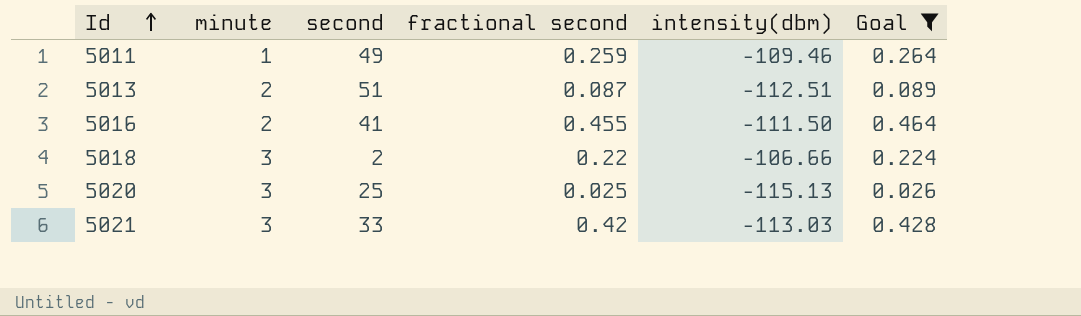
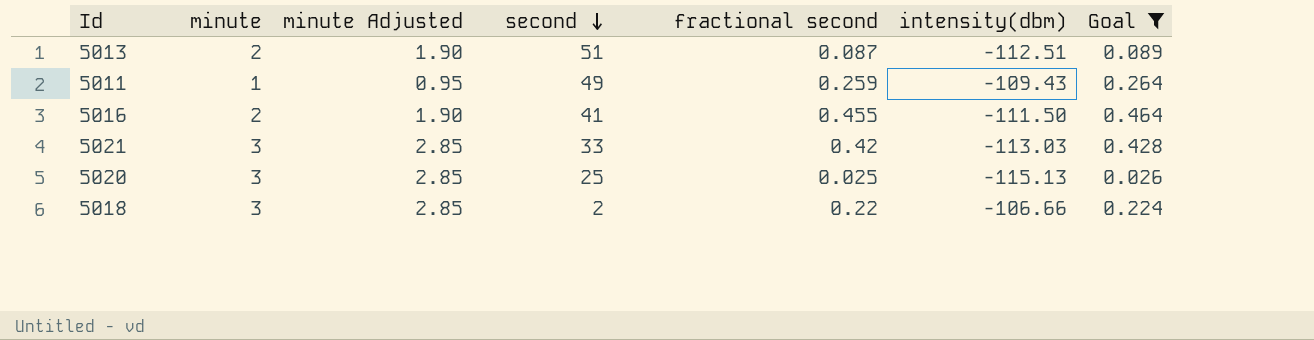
row order: Id ascending -> second descending
column minute Adjusted | formula: none -> [minute] * 0.95
5011 | intensity(dbm): -109.46 -> -109.43

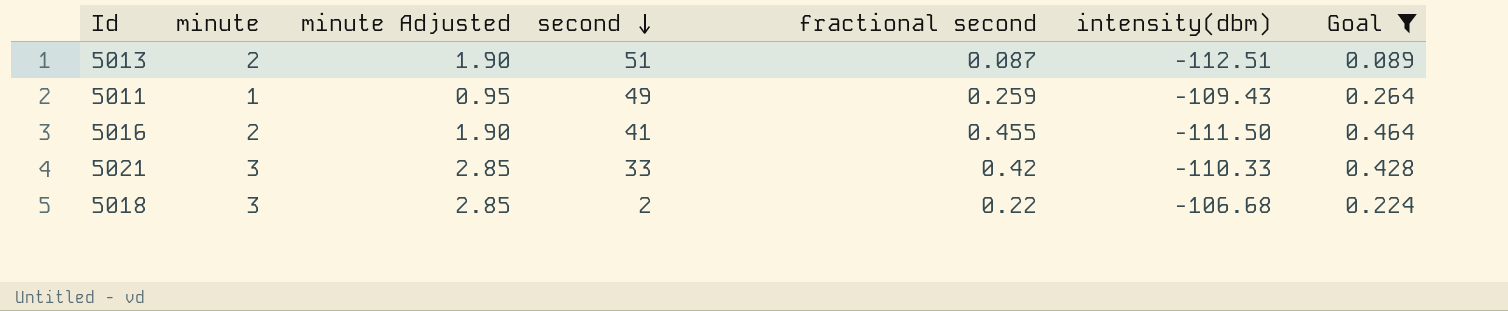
row 5020: 3 | 2.85 | 25 | 0.025 | -115.13 | 0.026 -> none
5021 | intensity(dbm): -113.03 -> -110.33
5018 | intensity(dbm): -106.66 -> -106.68

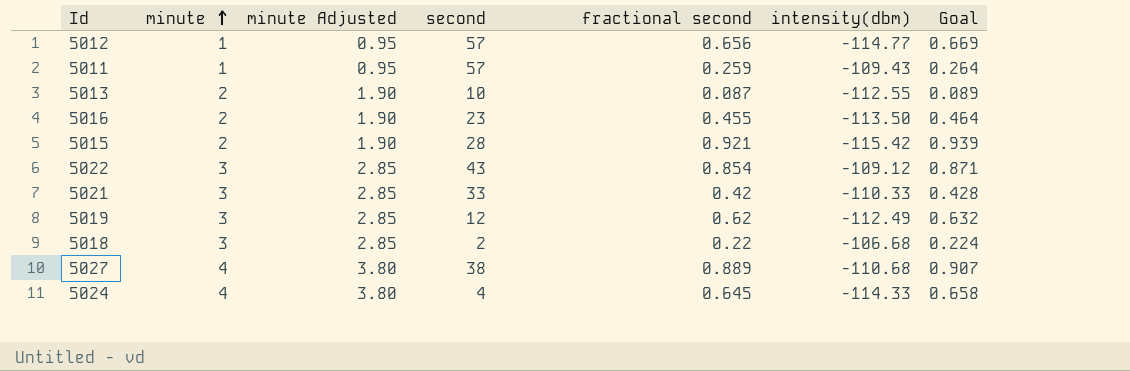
filter: Goal <= 0.464 -> none
row order: second descending -> minute ascending
5011 | second: 49 -> 57
5013 | second: 51 -> 10
5013 | intensity(dbm): -112.51 -> -112.55
5016 | second: 41 -> 23
5016 | intensity(dbm): -111.50 -> -113.50

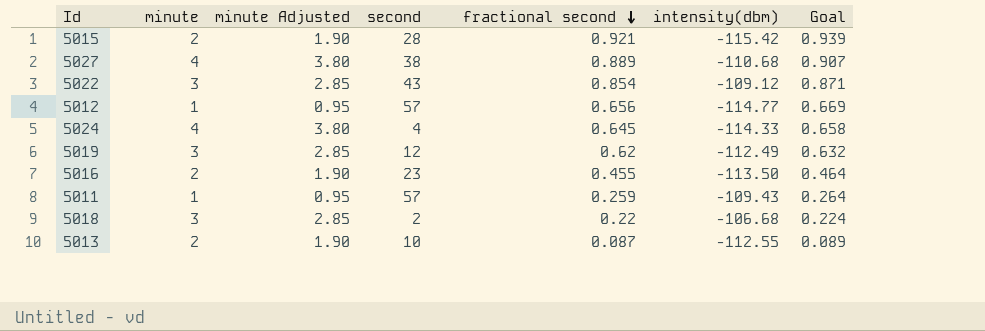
row order: minute ascending -> fractional second descending
row 5021: 3 | 2.85 | 33 | 0.42 | -110.33 | 0.428 -> none

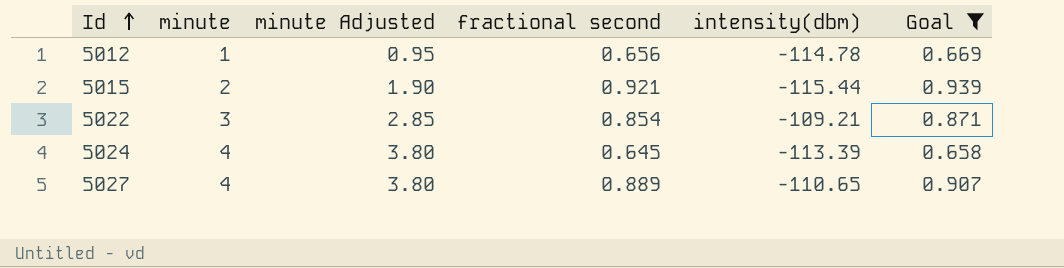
filter: none -> Goal >= 0.658
row order: fractional second descending -> Id ascending
column second | position: 4 -> none
5012 | intensity(dbm): -114.77 -> -114.78
5015 | intensity(dbm): -115.42 -> -115.44
5022 | intensity(dbm): -109.12 -> -109.21
5024 | intensity(dbm): -114.33 -> -113.39
5027 | intensity(dbm): -110.68 -> -110.65

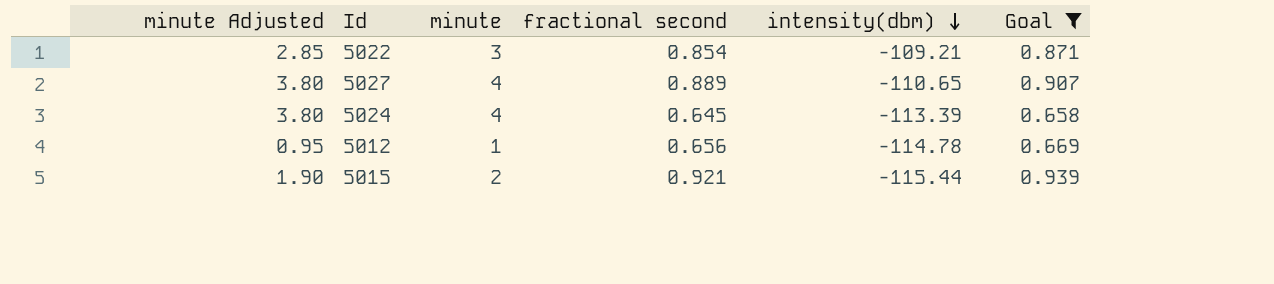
row order: Id ascending -> intensity(dbm) descending
column minute Adjusted | position: 3 -> 1

